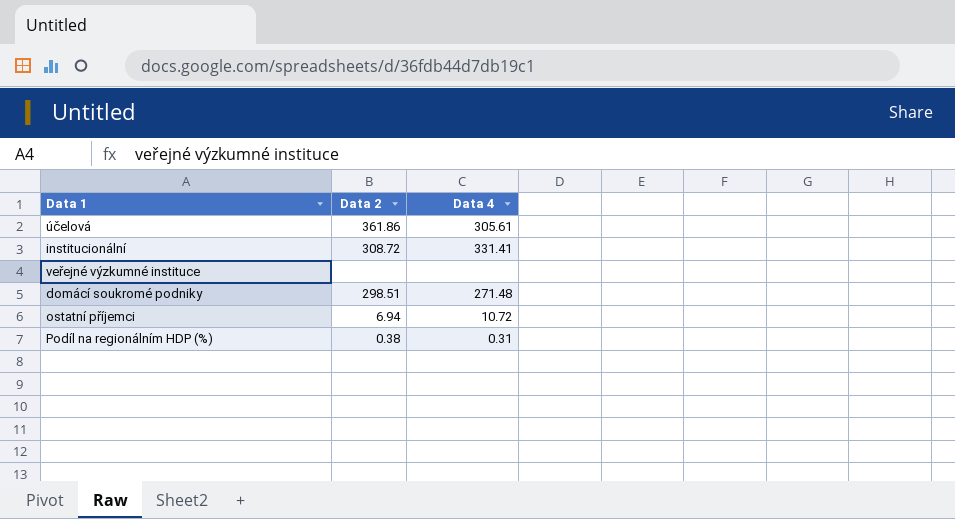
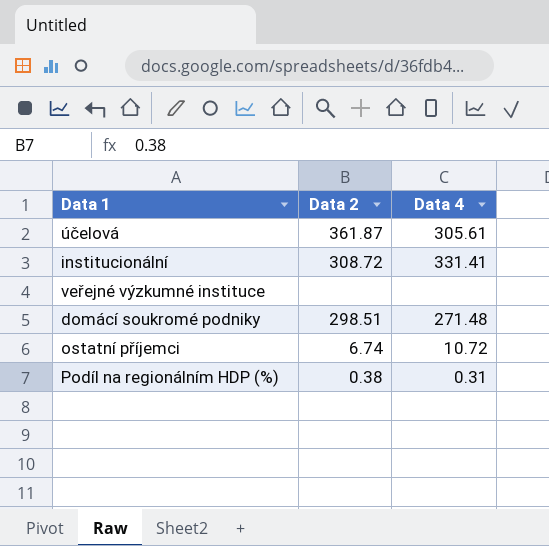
účelová | Data 2: 361.86 -> 361.87
ostatní příjemci | Data 2: 6.94 -> 6.74

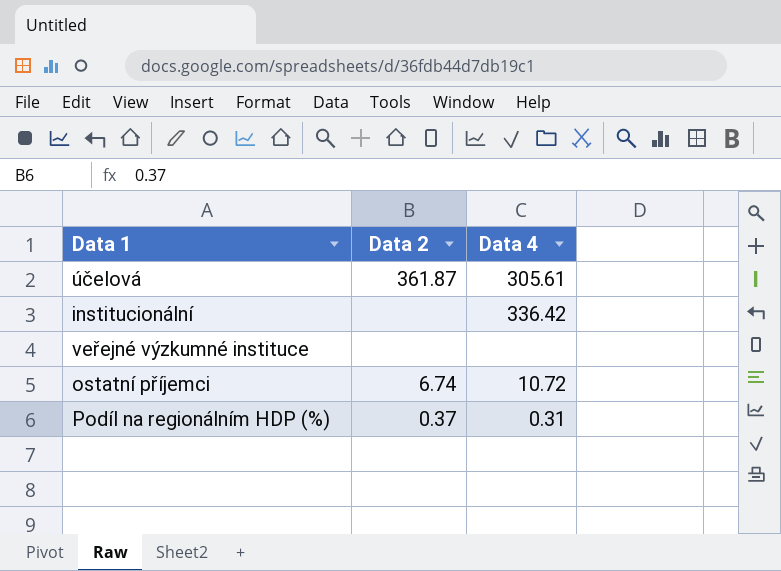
row domácí soukromé podniky: 298.51 | 271.48 -> none
institucionální | Data 2: 308.72 -> none
institucionální | Data 4: 331.41 -> 336.42
Podíl na regionálním HDP (%) | Data 2: 0.38 -> 0.37

